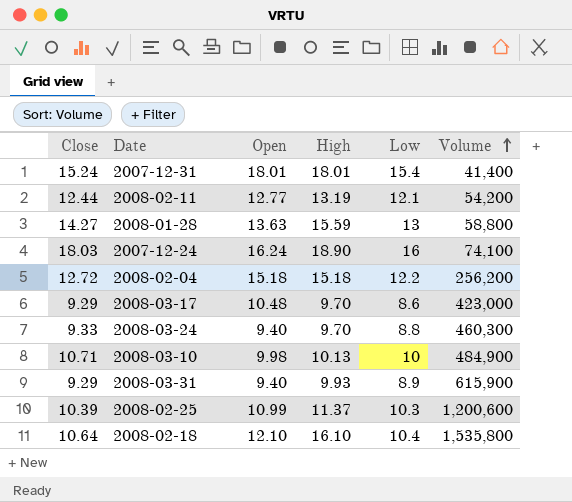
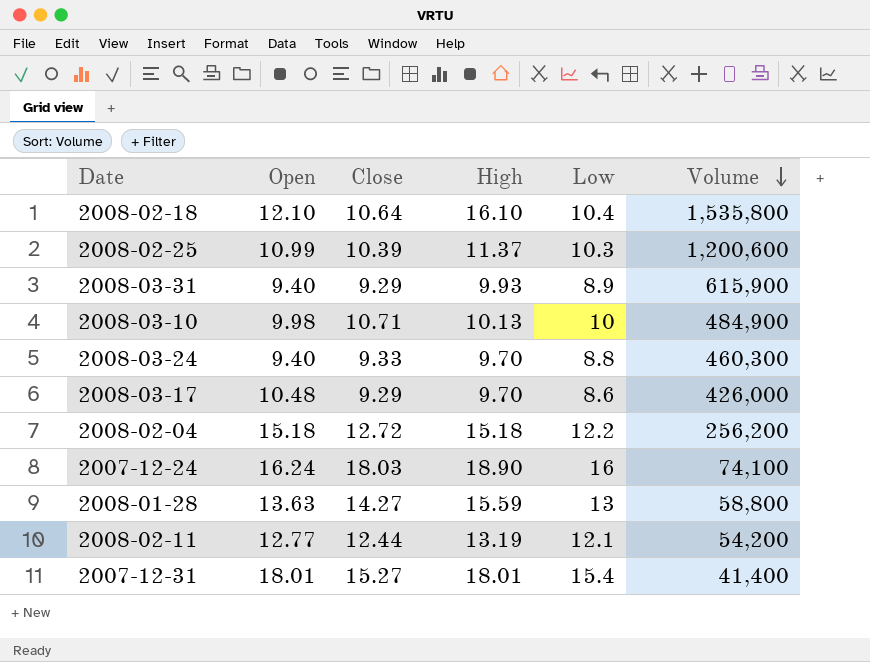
row order: Volume ascending -> Volume descending
column Close | position: 1 -> 3
2008-03-17 | Volume: 423,000 -> 426,000
2007-12-31 | Close: 15.24 -> 15.27

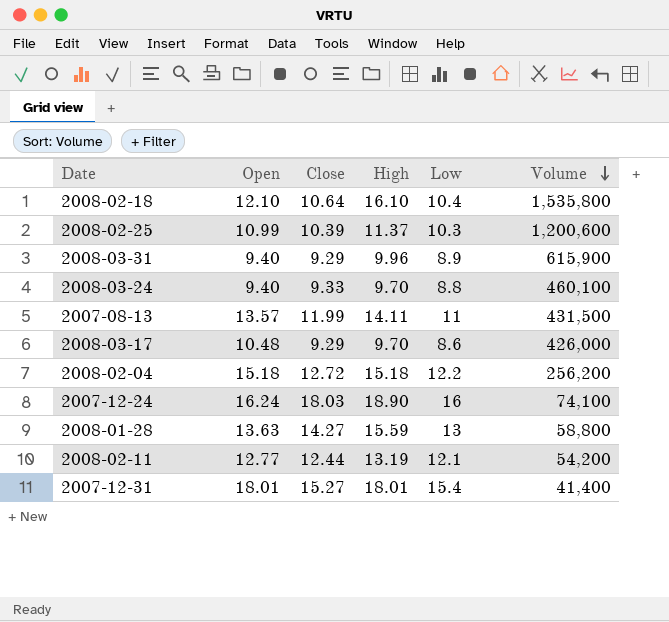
row 2008-03-10: 9.98 | 10.71 | 10.13 | 10 | 484,900 -> none
2008-03-31 | High: 9.93 -> 9.96
2008-03-24 | Volume: 460,300 -> 460,100
row 2007-08-13: none -> 13.57 | 11.99 | 14.11 | 11 | 431,500

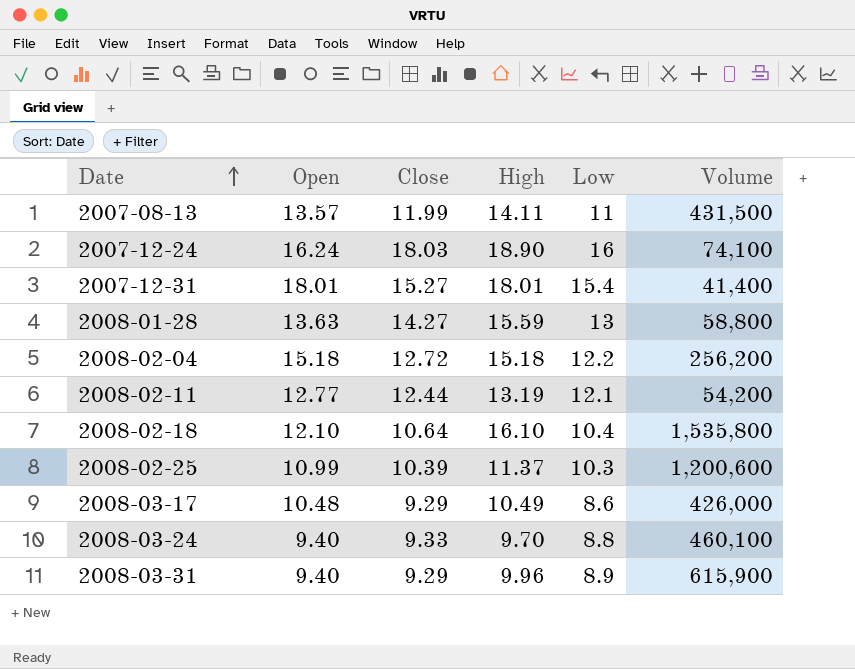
row order: Volume descending -> Date ascending
2008-03-17 | High: 9.70 -> 10.49

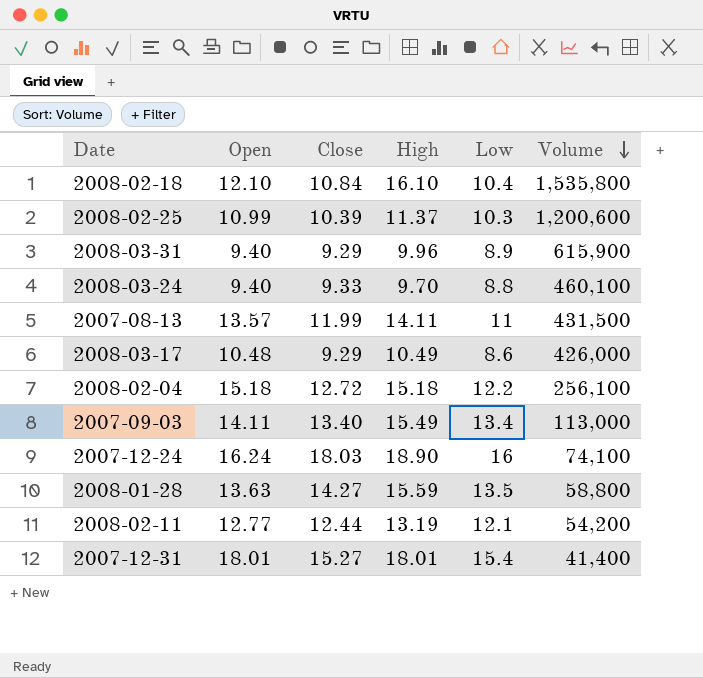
row order: Date ascending -> Volume descending
2008-02-18 | Close: 10.64 -> 10.84
2008-02-04 | Volume: 256,200 -> 256,100
row 2007-09-03: none -> 14.11 | 13.40 | 15.49 | 13.4 | 113,000
2008-01-28 | Low: 13 -> 13.5

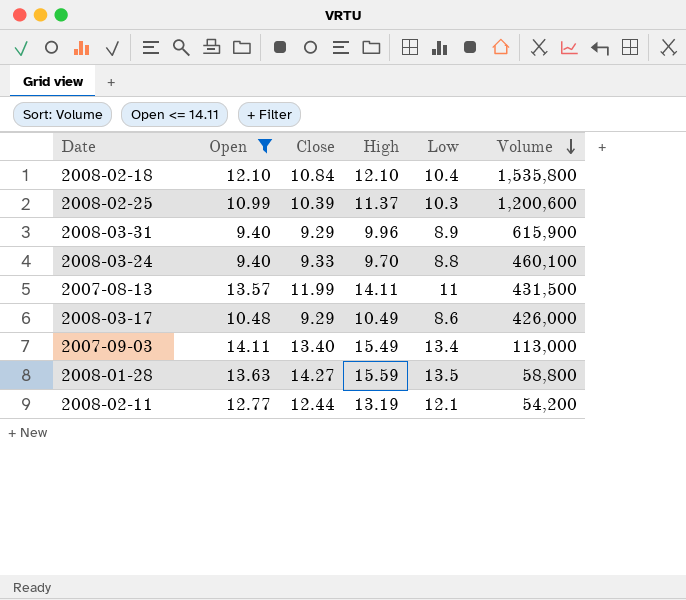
filter: none -> Open <= 14.11
2008-02-18 | High: 16.10 -> 12.10

